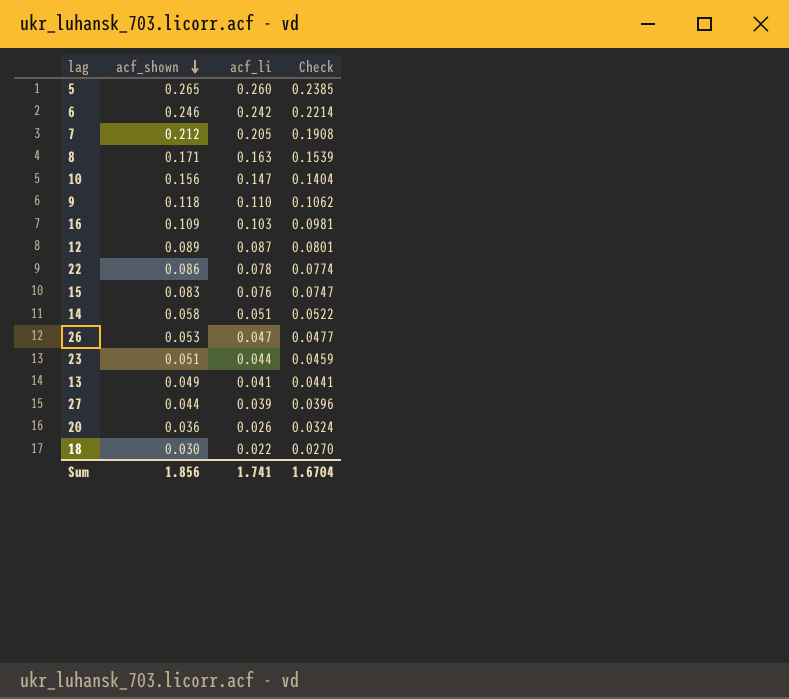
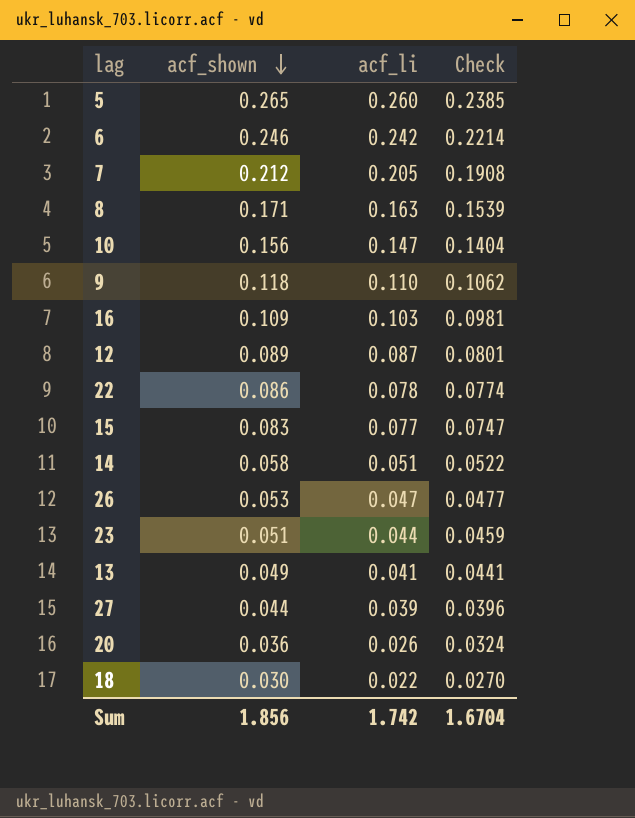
15 | acf_li: 0.076 -> 0.077
Sum | acf_li: 1.741 -> 1.742

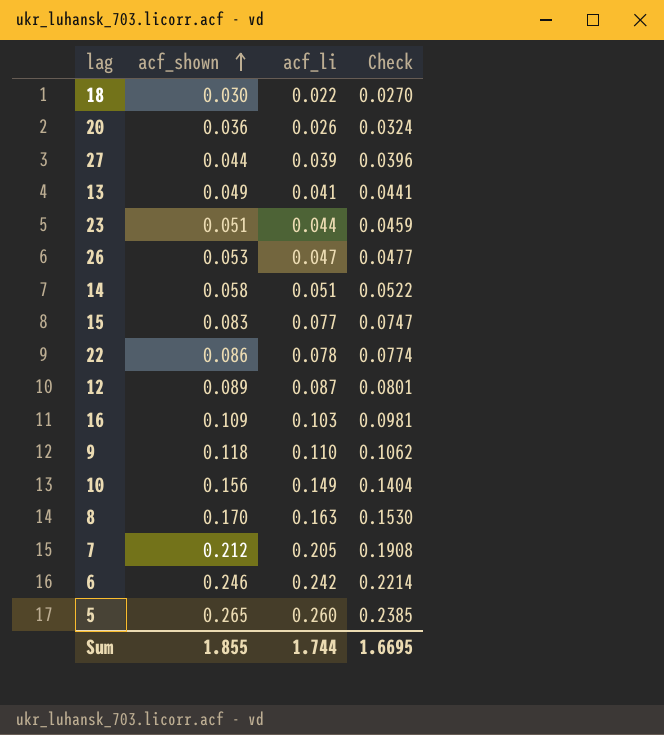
row order: acf_shown descending -> acf_shown ascending
10 | acf_li: 0.147 -> 0.149
8 | acf_shown: 0.171 -> 0.170
8 | Check: 0.1539 -> 0.1530
Sum | acf_shown: 1.856 -> 1.855
Sum | acf_li: 1.742 -> 1.744
Sum | Check: 1.6704 -> 1.6695

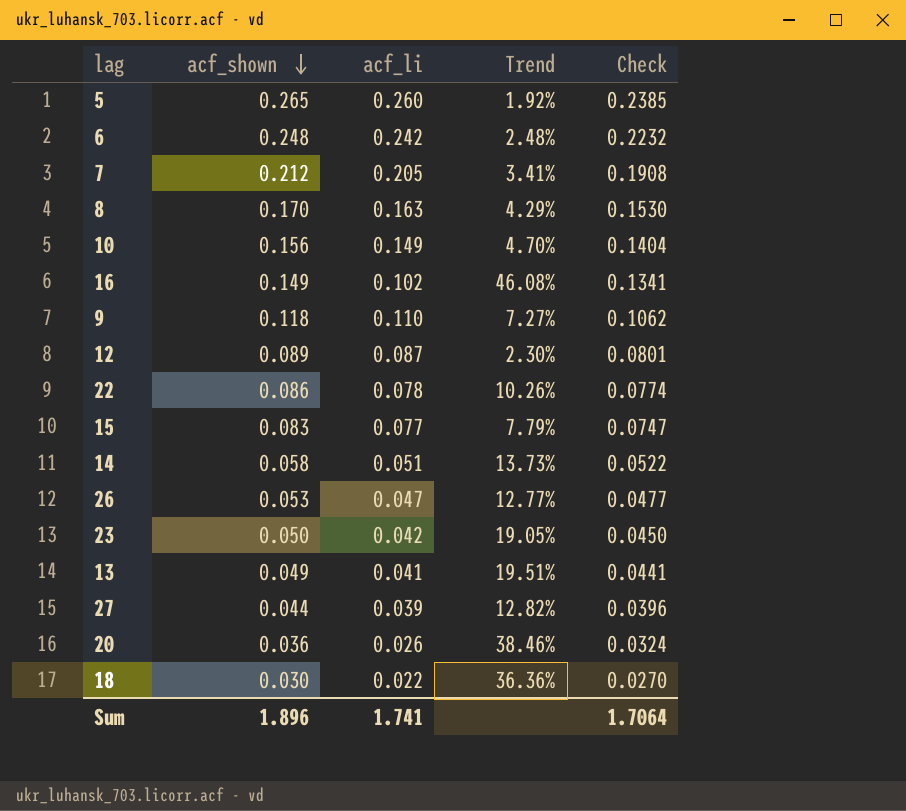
row order: acf_shown ascending -> acf_shown descending
column Trend | formula: none -> ([acf_shown] - [acf_li]) / [acf_li]
6 | acf_shown: 0.246 -> 0.248
6 | Check: 0.2214 -> 0.2232
16 | acf_shown: 0.109 -> 0.149
16 | acf_li: 0.103 -> 0.102
16 | Check: 0.0981 -> 0.1341
23 | acf_shown: 0.051 -> 0.050
23 | acf_li: 0.044 -> 0.042
23 | Check: 0.0459 -> 0.0450
Sum | acf_shown: 1.855 -> 1.896
Sum | acf_li: 1.744 -> 1.741
Sum | Check: 1.6695 -> 1.7064

